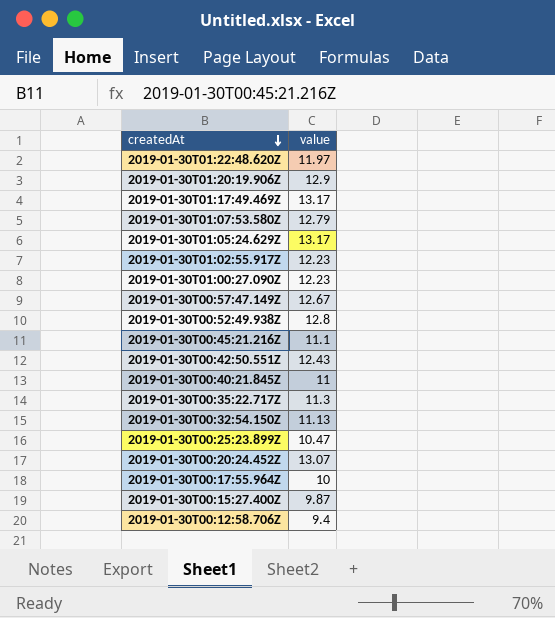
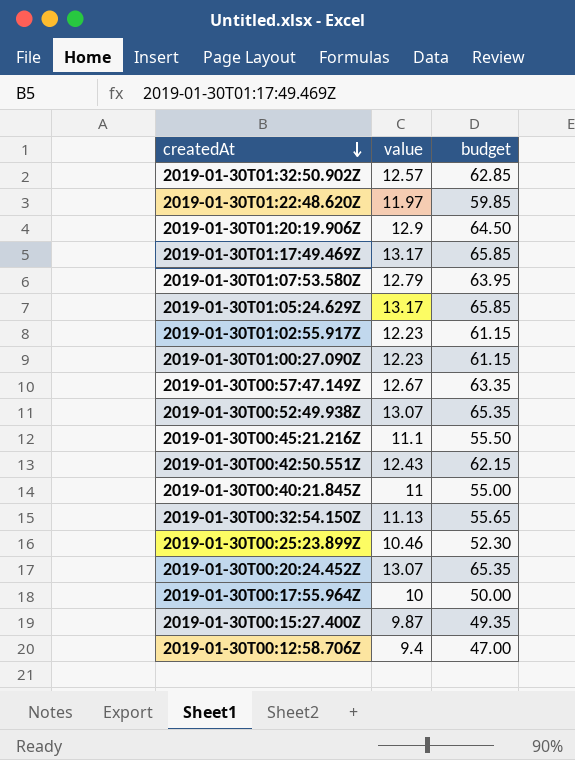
column budget | formula: none -> [value] * 5
row 2019-01-30T00:35:22.717Z: 11.3 -> none
row 2019-01-30T01:32:50.902Z: none -> 12.57 | 62.85
2019-01-30T00:52:49.938Z | value: 12.8 -> 13.07
2019-01-30T00:25:23.899Z | value: 10.47 -> 10.46

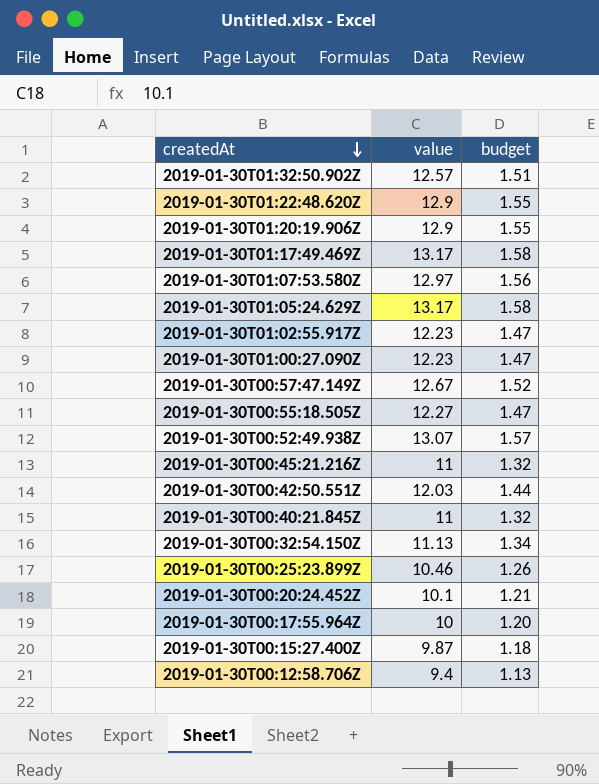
column budget | formula: [value] * 5 -> [value] * 0.12
2019-01-30T01:22:48.620Z | value: 11.97 -> 12.9
2019-01-30T01:07:53.580Z | value: 12.79 -> 12.97
row 2019-01-30T00:55:18.505Z: none -> 12.27 | 1.47
2019-01-30T00:45:21.216Z | value: 11.1 -> 11
2019-01-30T00:42:50.551Z | value: 12.43 -> 12.03
2019-01-30T00:20:24.452Z | value: 13.07 -> 10.1

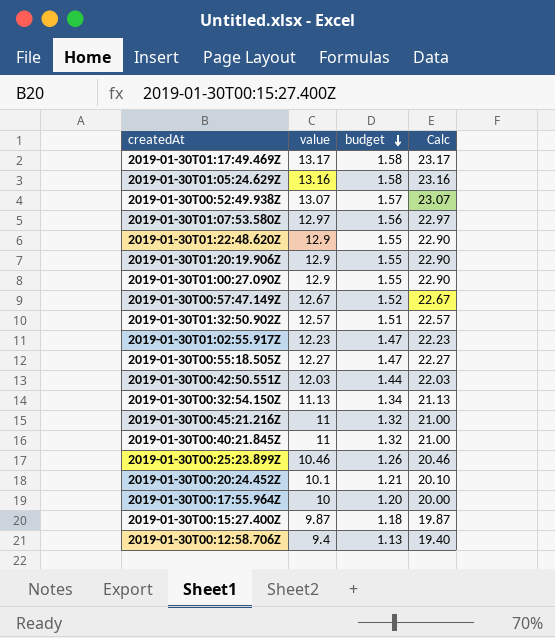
row order: createdAt descending -> budget descending
column Calc | formula: none -> [value] + 10
2019-01-30T01:05:24.629Z | value: 13.17 -> 13.16
2019-01-30T01:00:27.090Z | value: 12.23 -> 12.9
2019-01-30T01:00:27.090Z | budget: 1.47 -> 1.55

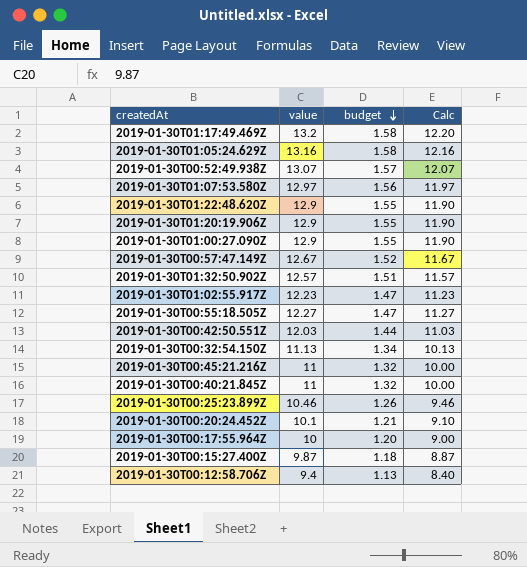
column Calc | formula: [value] + 10 -> [value] - 1
2019-01-30T01:17:49.469Z | value: 13.17 -> 13.2

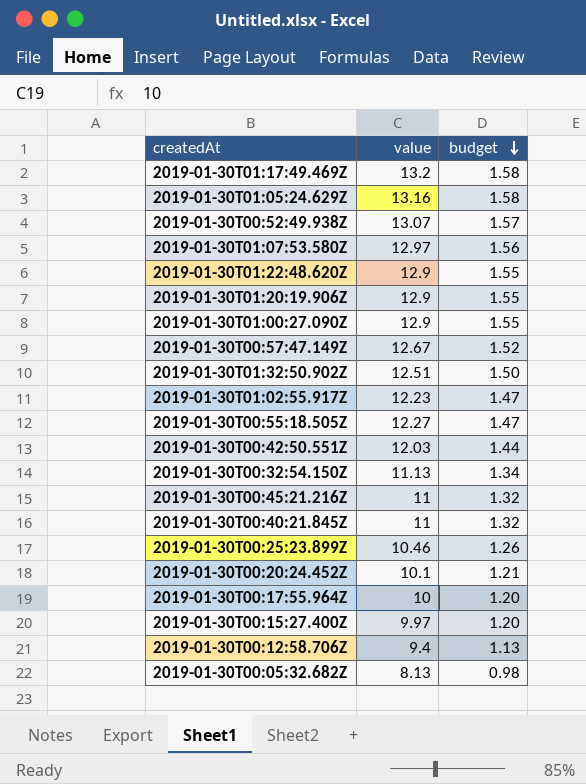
column Calc | formula: [value] - 1 -> none
2019-01-30T01:32:50.902Z | value: 12.57 -> 12.51
2019-01-30T01:32:50.902Z | budget: 1.51 -> 1.50
2019-01-30T00:15:27.400Z | value: 9.87 -> 9.97
2019-01-30T00:15:27.400Z | budget: 1.18 -> 1.20
row 2019-01-30T00:05:32.682Z: none -> 8.13 | 0.98

